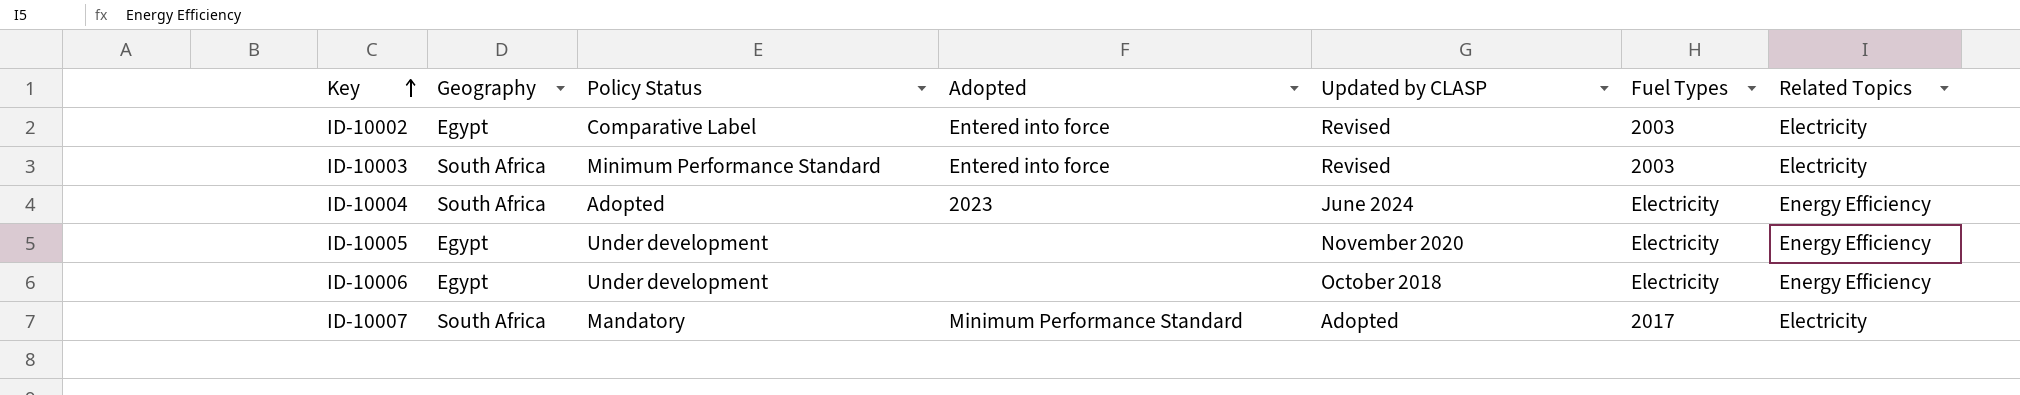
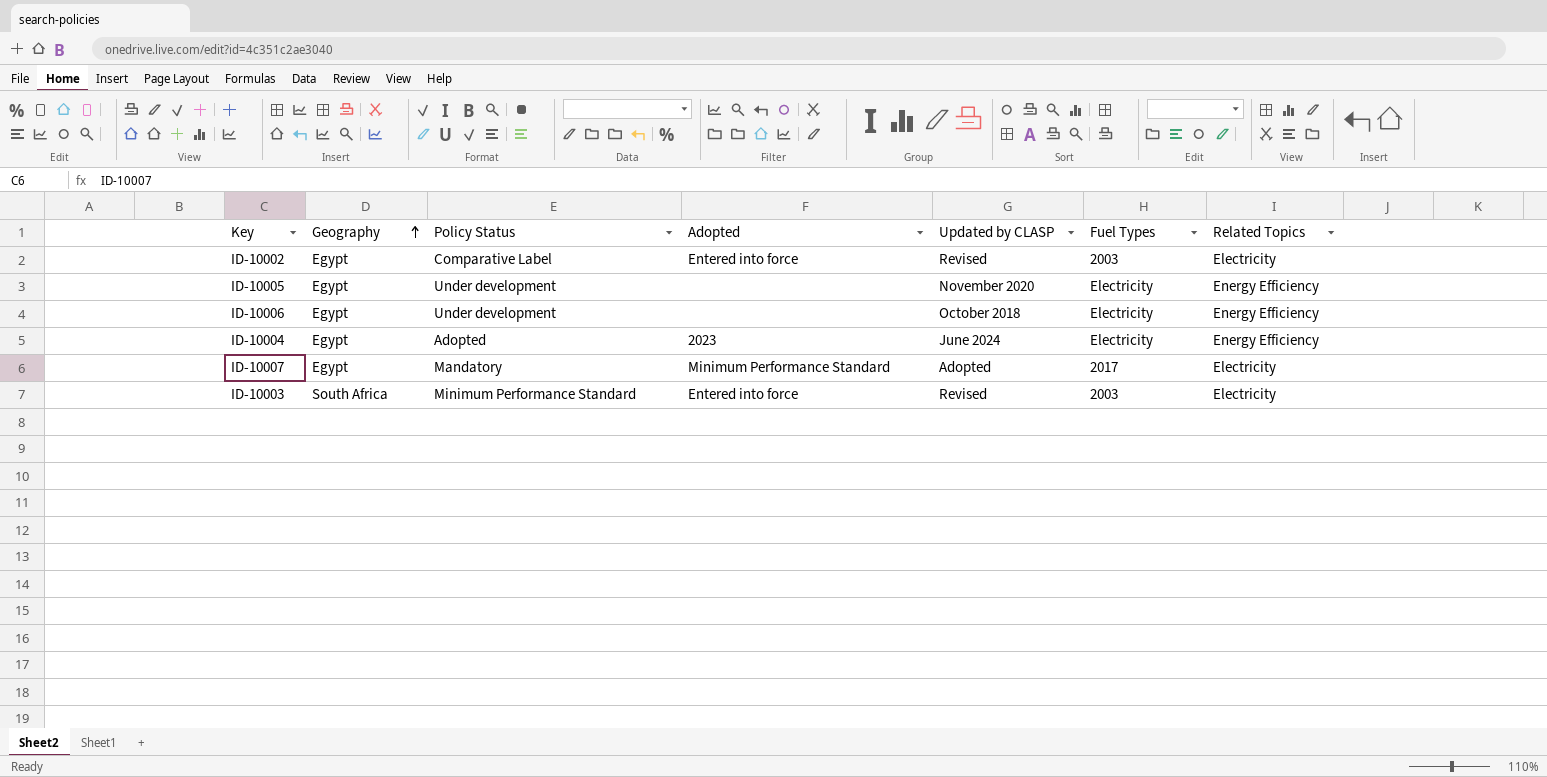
row order: Key ascending -> Geography ascending
ID-10004 | Geography: South Africa -> Egypt
ID-10007 | Geography: South Africa -> Egypt

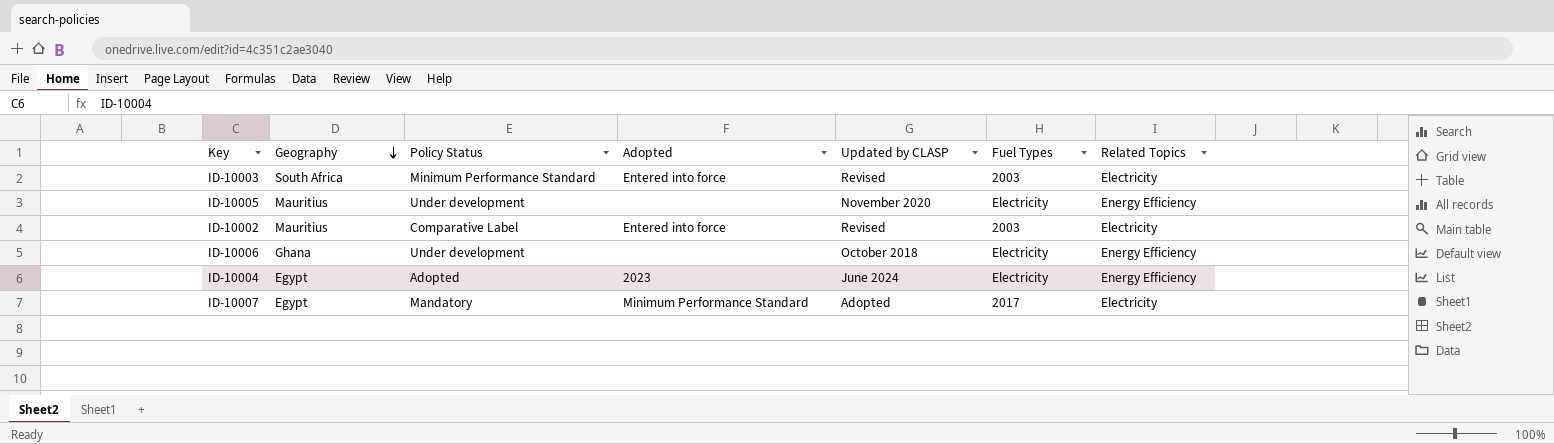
row order: Geography ascending -> Geography descending
ID-10005 | Geography: Egypt -> Mauritius
ID-10002 | Geography: Egypt -> Mauritius
ID-10006 | Geography: Egypt -> Ghana

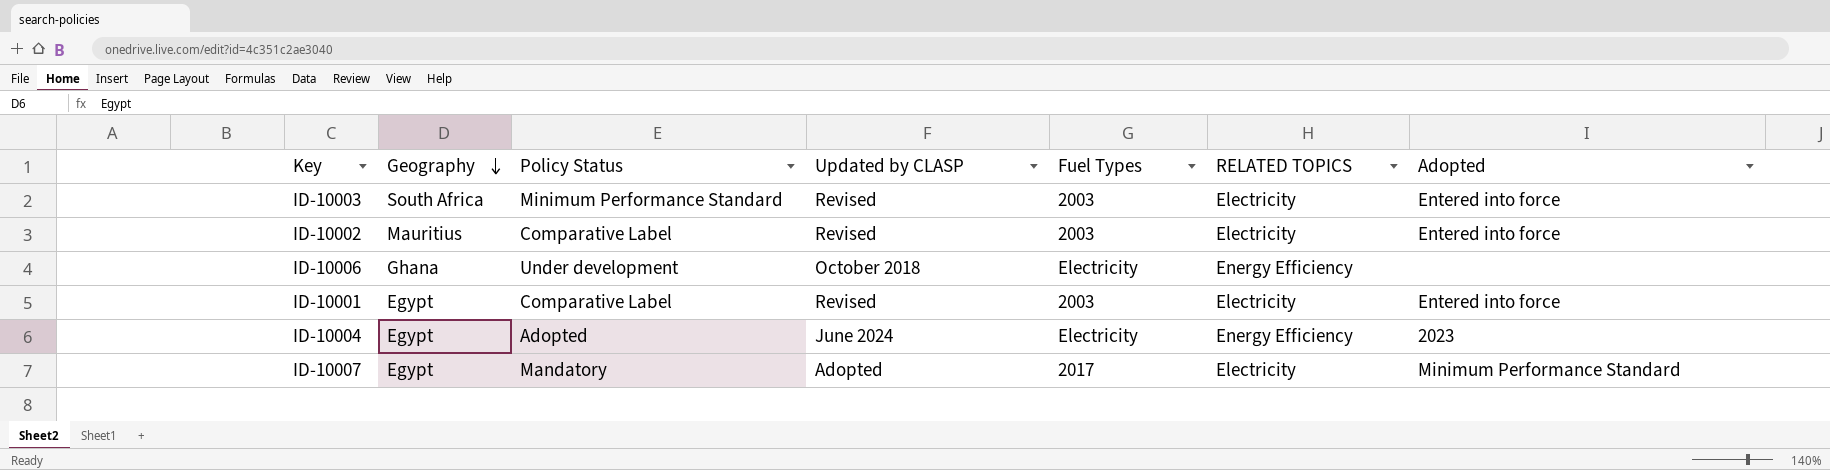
column name: Related Topics -> RELATED TOPICS
column Adopted | position: 4 -> 7
row ID-10005: Mauritius | Under development | none | November 2020 | Electricity | Energy Efficiency -> none
row ID-10001: none -> Egypt | Comparative Label | Revised | 2003 | Electricity | Entered into force

